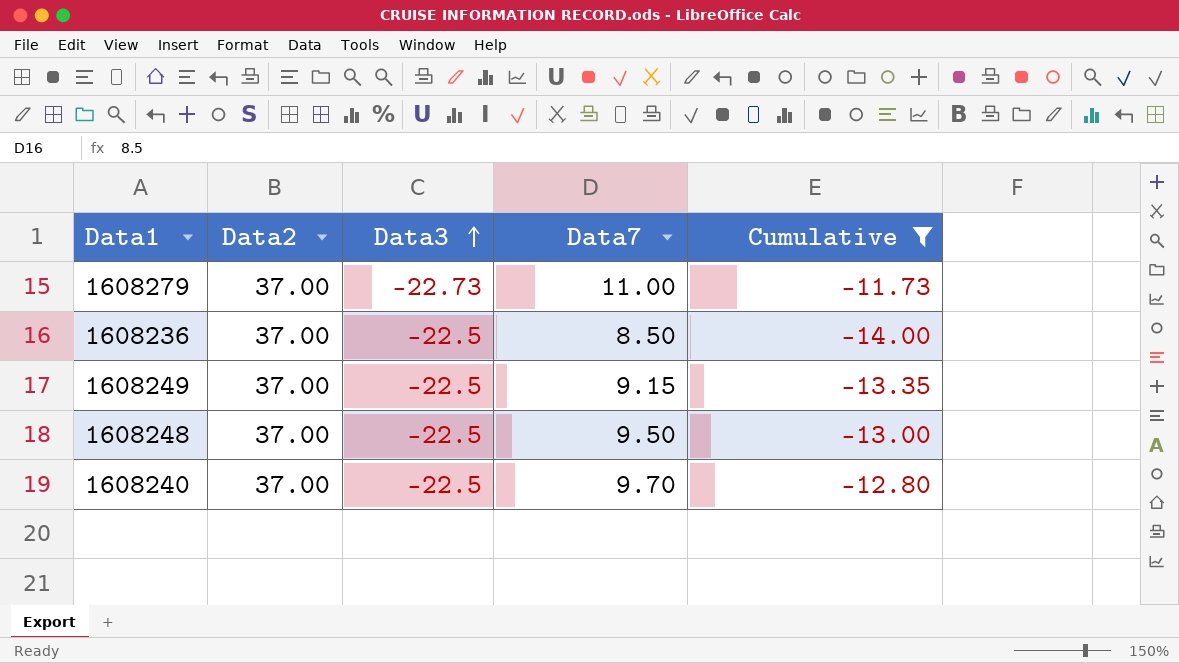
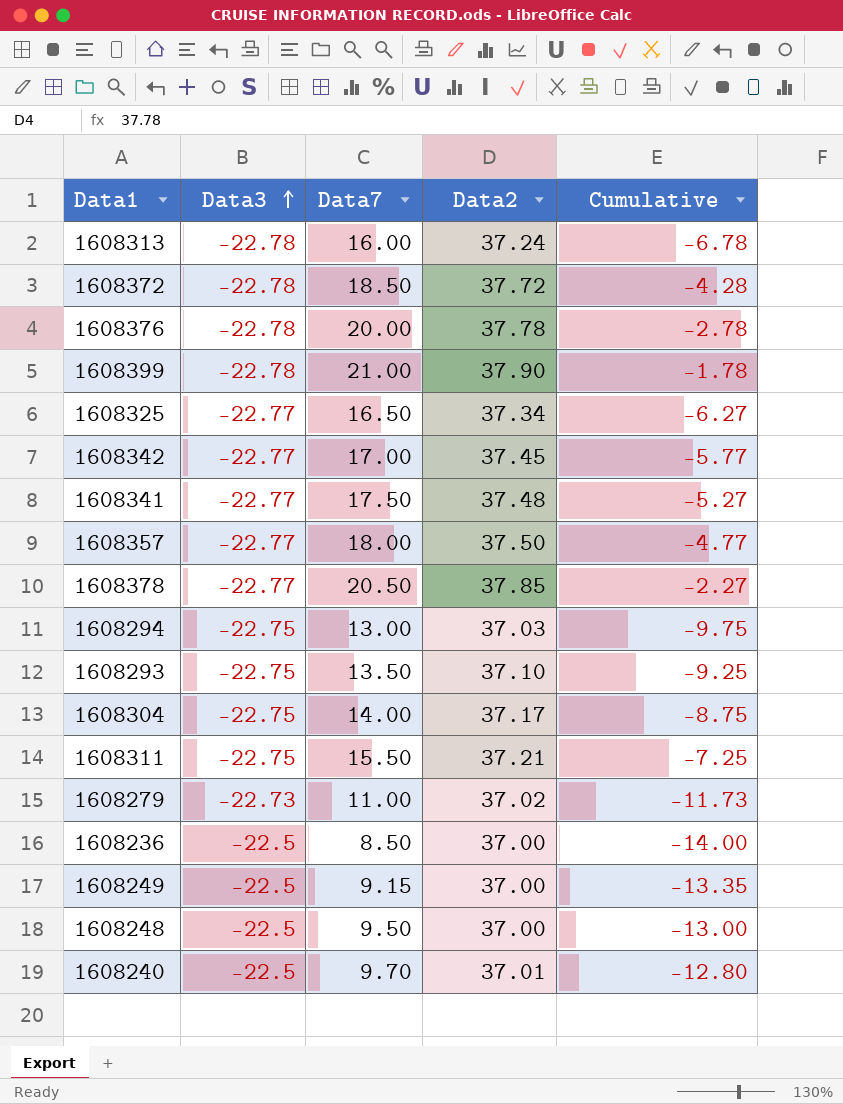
filter: Cumulative <= -11.73 -> none
column Data2 | position: 2 -> 4
1608279 | Data2: 37.00 -> 37.02
1608240 | Data2: 37.00 -> 37.01

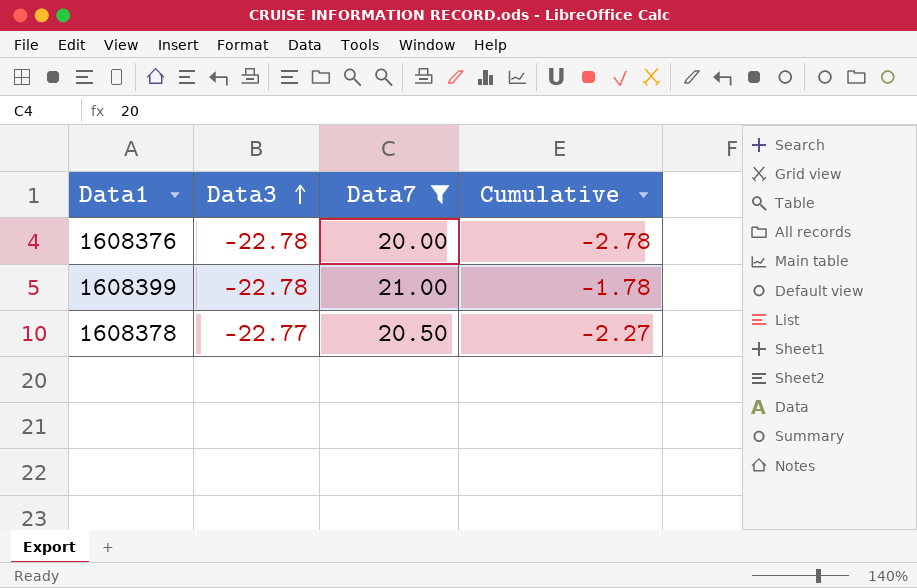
filter: none -> Data7 >= 20.00
column Data2 | position: 4 -> none

